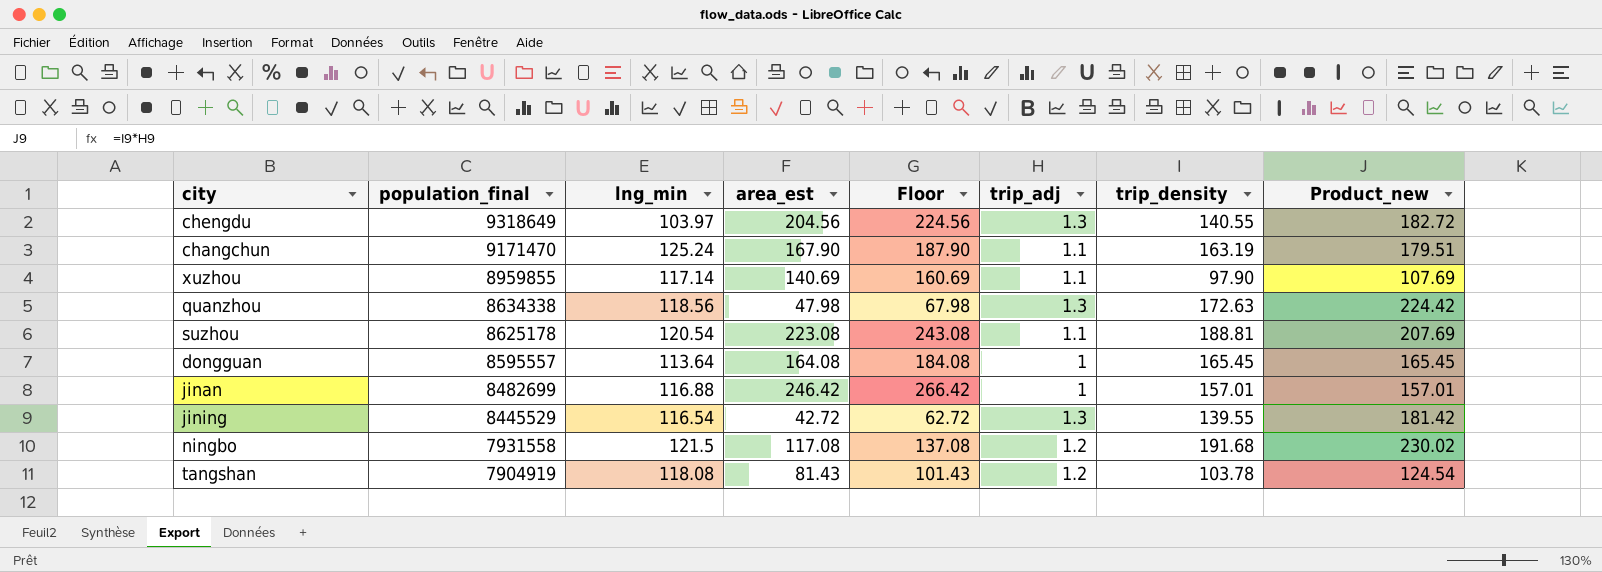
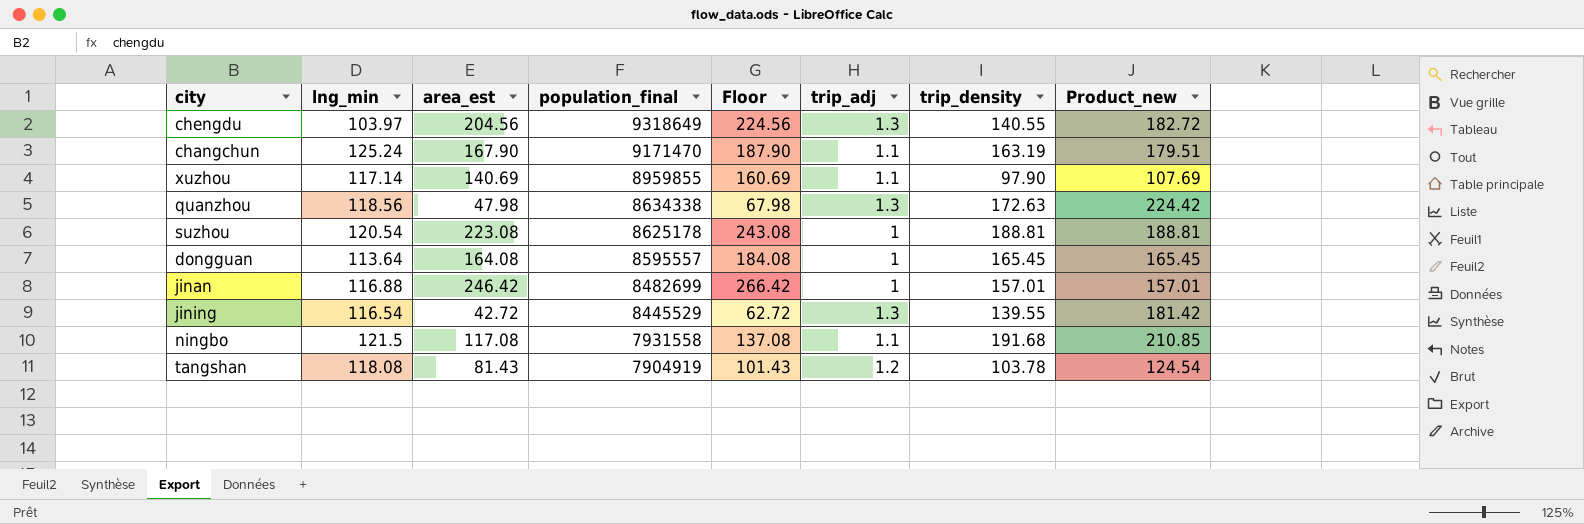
column population_final | position: 2 -> 4
suzhou | trip_adj: 1.1 -> 1
suzhou | Product_new: 207.69 -> 188.81
ningbo | trip_adj: 1.2 -> 1.1
ningbo | Product_new: 230.02 -> 210.85

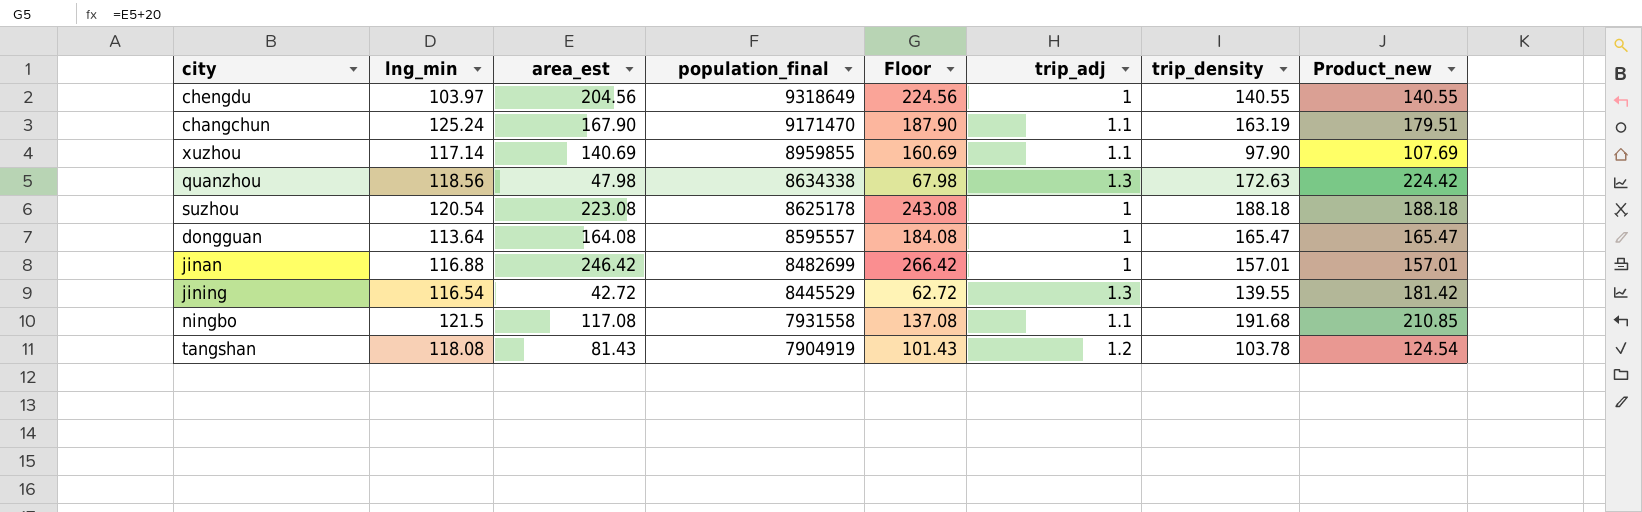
chengdu | trip_adj: 1.3 -> 1
chengdu | Product_new: 182.72 -> 140.55
suzhou | trip_density: 188.81 -> 188.18
suzhou | Product_new: 188.81 -> 188.18
dongguan | trip_density: 165.45 -> 165.47
dongguan | Product_new: 165.45 -> 165.47

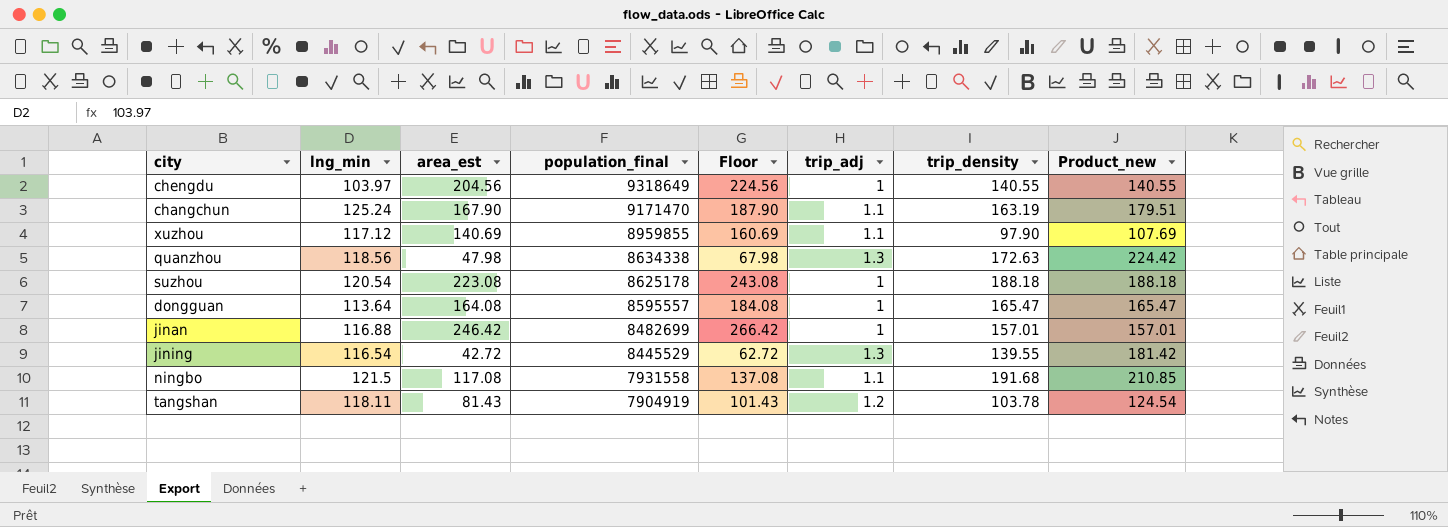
xuzhou | lng_min: 117.14 -> 117.12
tangshan | lng_min: 118.08 -> 118.11

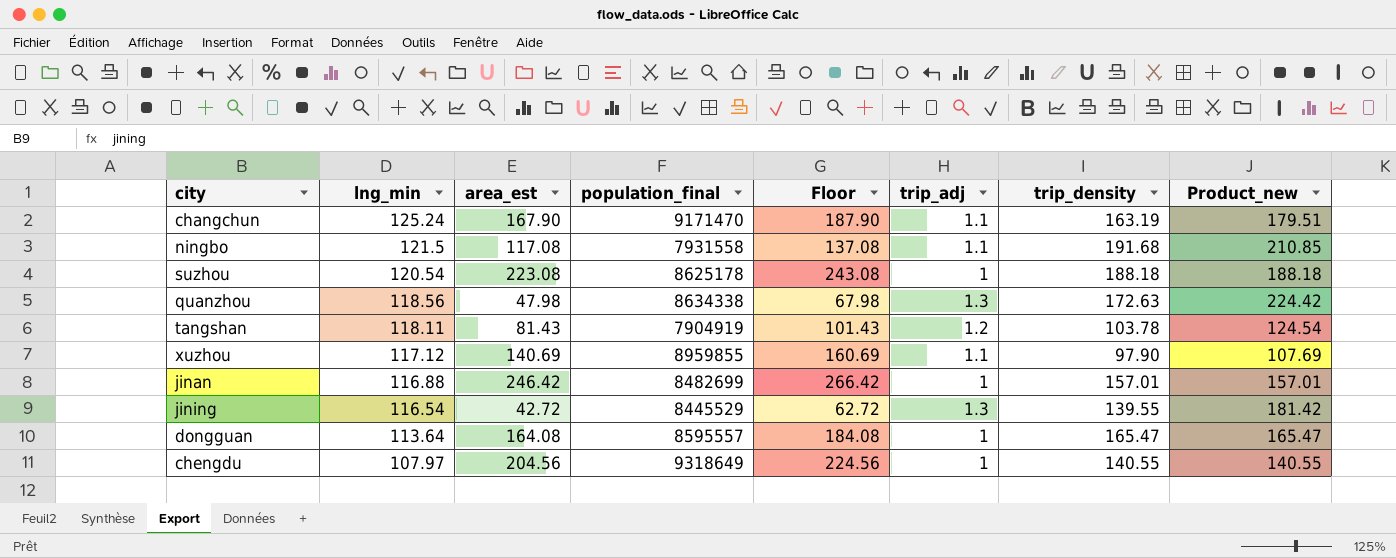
row order: population_final descending -> lng_min descending
chengdu | lng_min: 103.97 -> 107.97

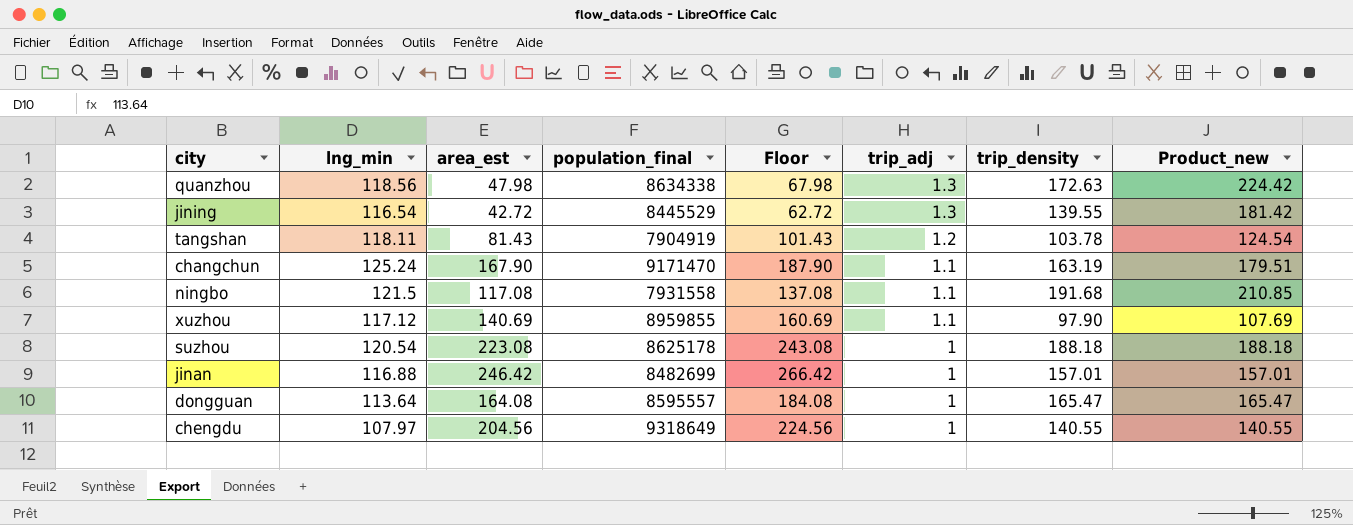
row order: lng_min descending -> trip_adj descending

